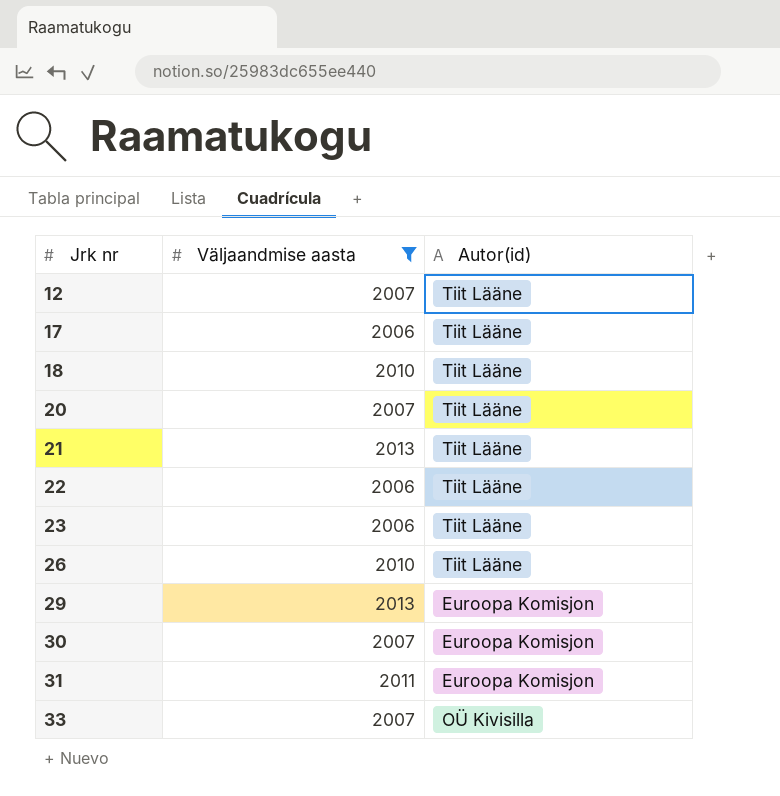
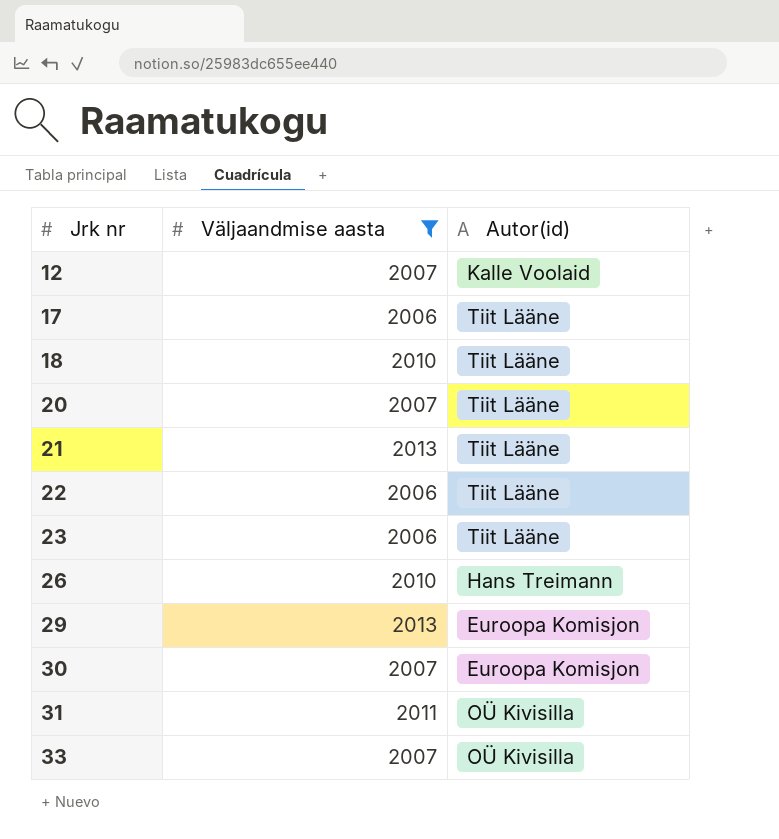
12 | Autor(id): Tiit Lääne -> Kalle Voolaid
26 | Autor(id): Tiit Lääne -> Hans Treimann
31 | Autor(id): Euroopa Komisjon -> OÜ Kivisilla

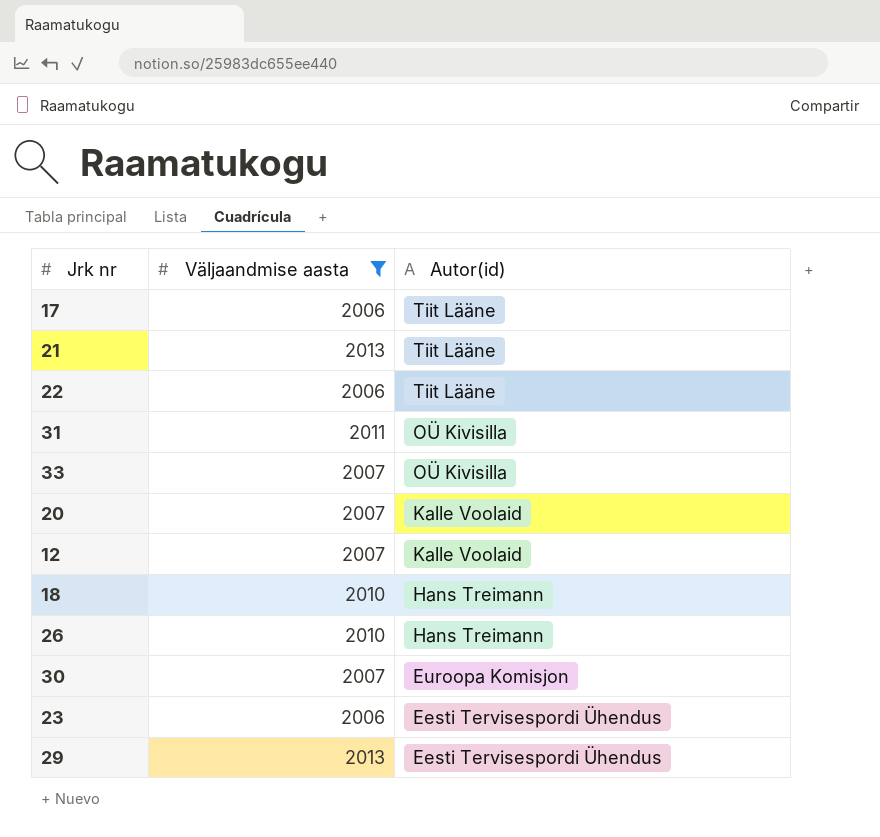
row order: Jrk nr ascending -> Autor(id) descending
20 | Autor(id): Tiit Lääne -> Kalle Voolaid
18 | Autor(id): Tiit Lääne -> Hans Treimann
23 | Autor(id): Tiit Lääne -> Eesti Tervisespordi Ühendus
29 | Autor(id): Euroopa Komisjon -> Eesti Tervisespordi Ühendus

